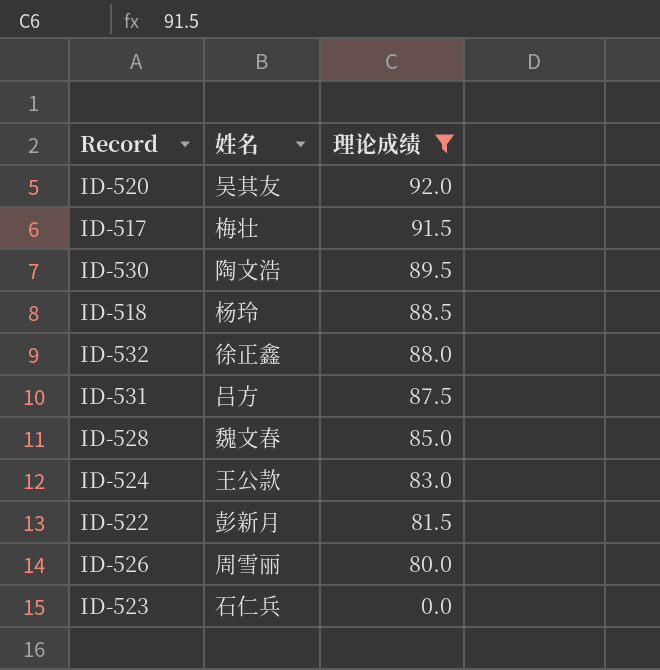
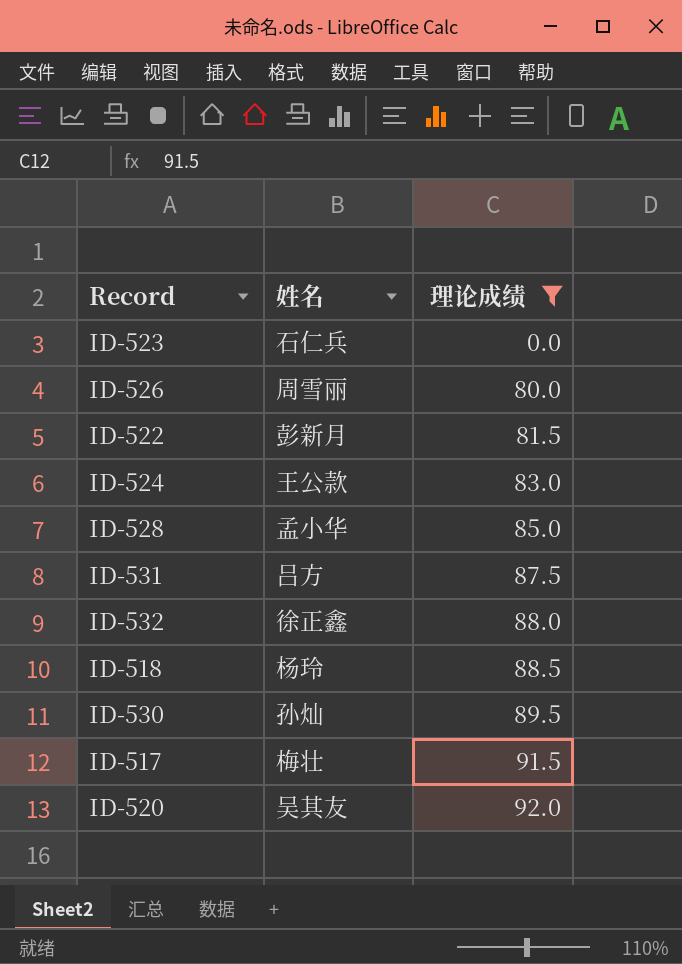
row order: 理论成绩 descending -> 理论成绩 ascending
ID-528 | 姓名: 魏文春 -> 孟小华
ID-530 | 姓名: 陶文浩 -> 孙灿

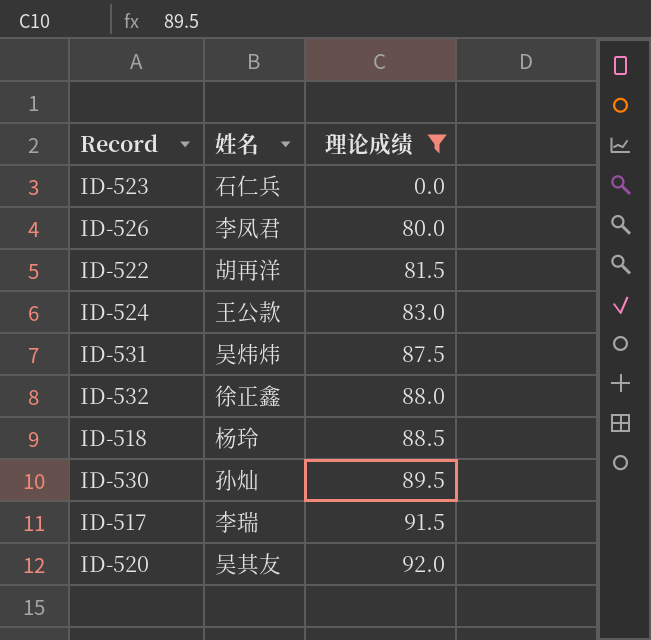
row ID-528: 孟小华 | 85.0 -> none
ID-526 | 姓名: 周雪丽 -> 李凤君
ID-522 | 姓名: 彭新月 -> 胡再洋
ID-531 | 姓名: 吕方 -> 吴炜炜
ID-517 | 姓名: 梅壮 -> 李瑞

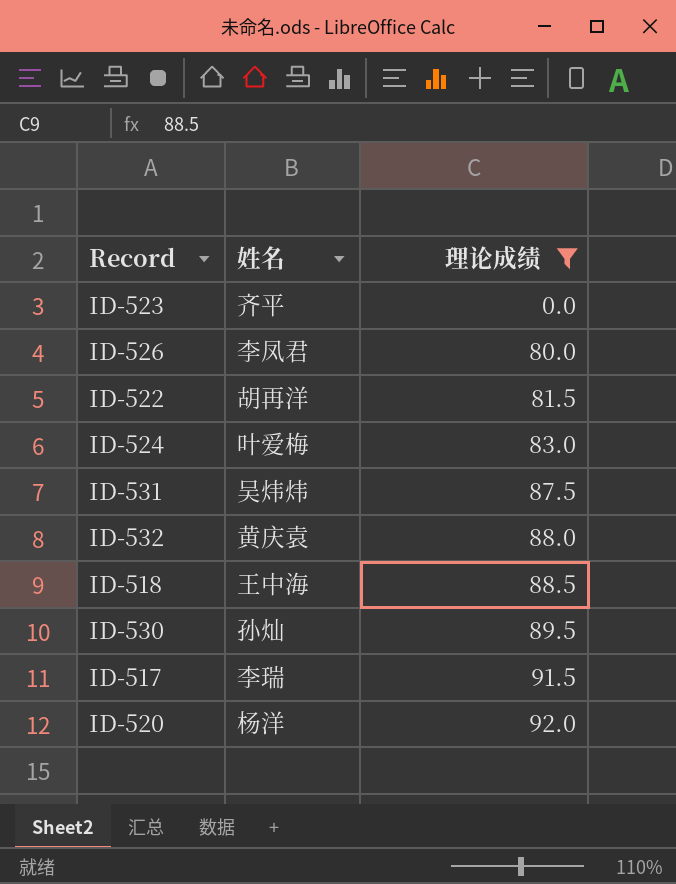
ID-523 | 姓名: 石仁兵 -> 齐平
ID-524 | 姓名: 王公款 -> 叶爱梅
ID-532 | 姓名: 徐正鑫 -> 黄庆袁
ID-518 | 姓名: 杨玲 -> 王中海
ID-520 | 姓名: 吴其友 -> 杨洋

